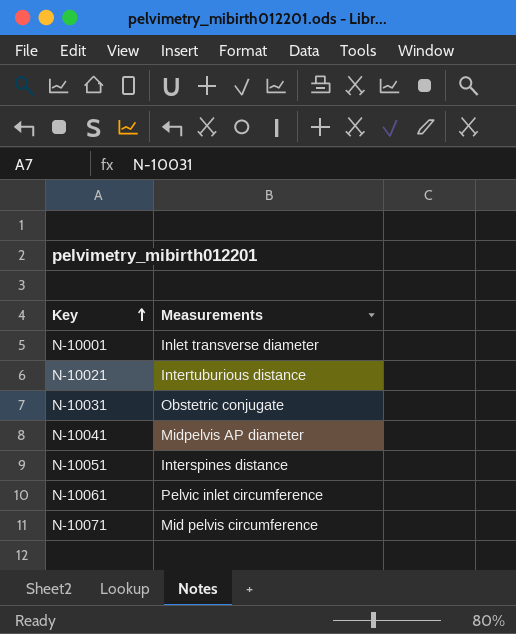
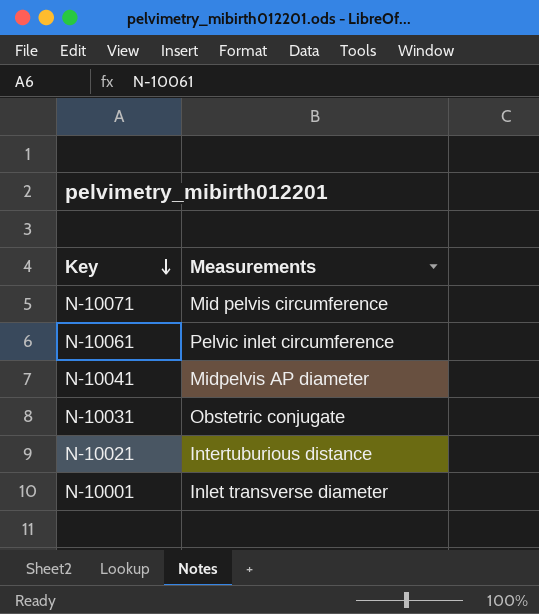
row order: Key ascending -> Key descending
row N-10051: Interspines distance -> none

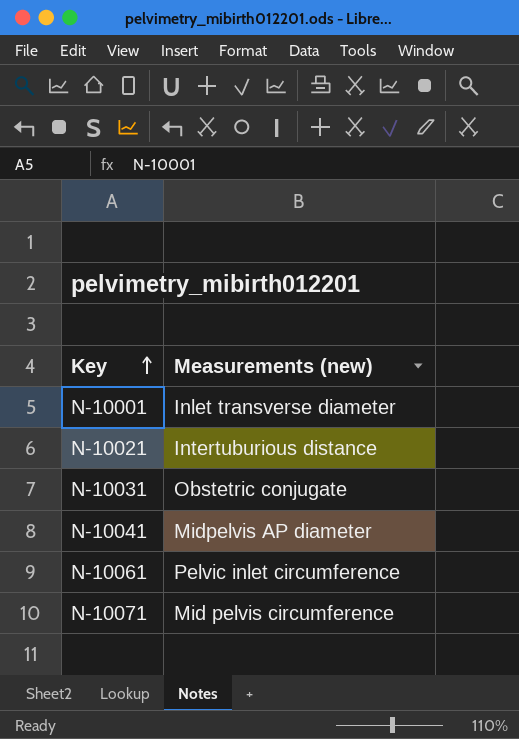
row order: Key descending -> Key ascending
column name: Measurements -> Measurements (new)

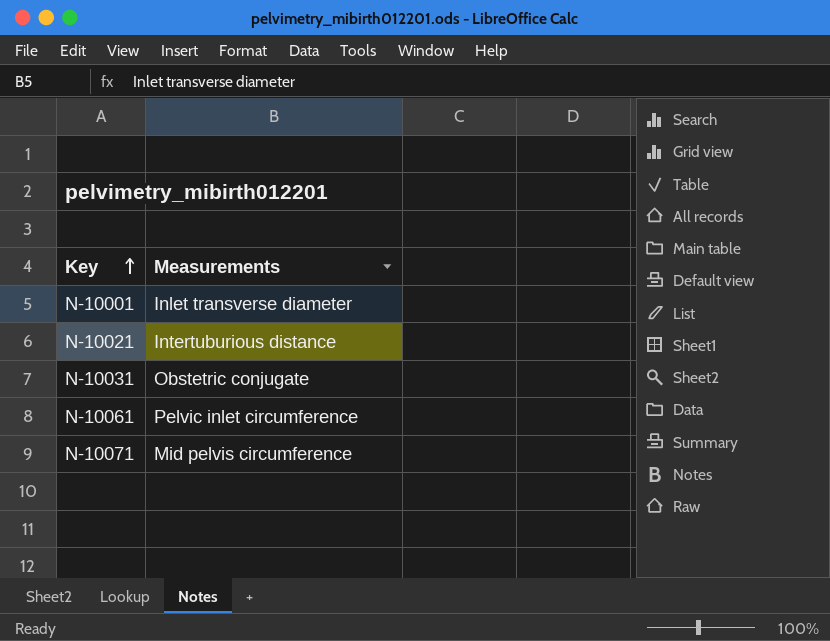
column name: Measurements (new) -> Measurements
row N-10041: Midpelvis AP diameter -> none

